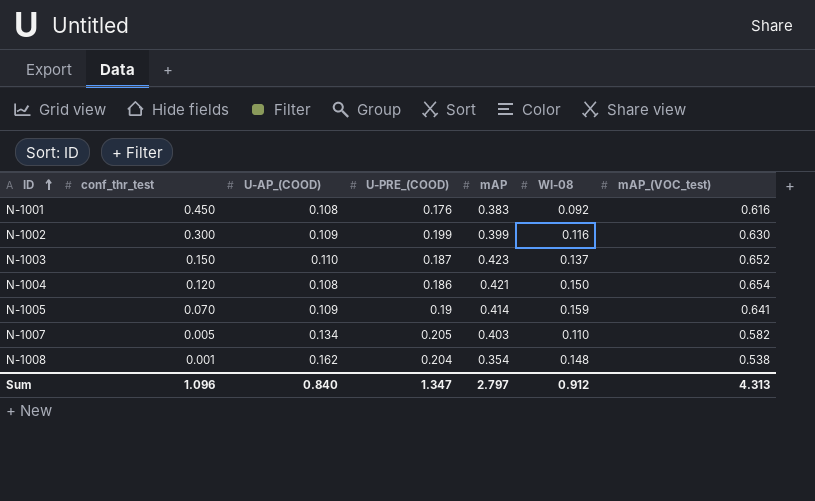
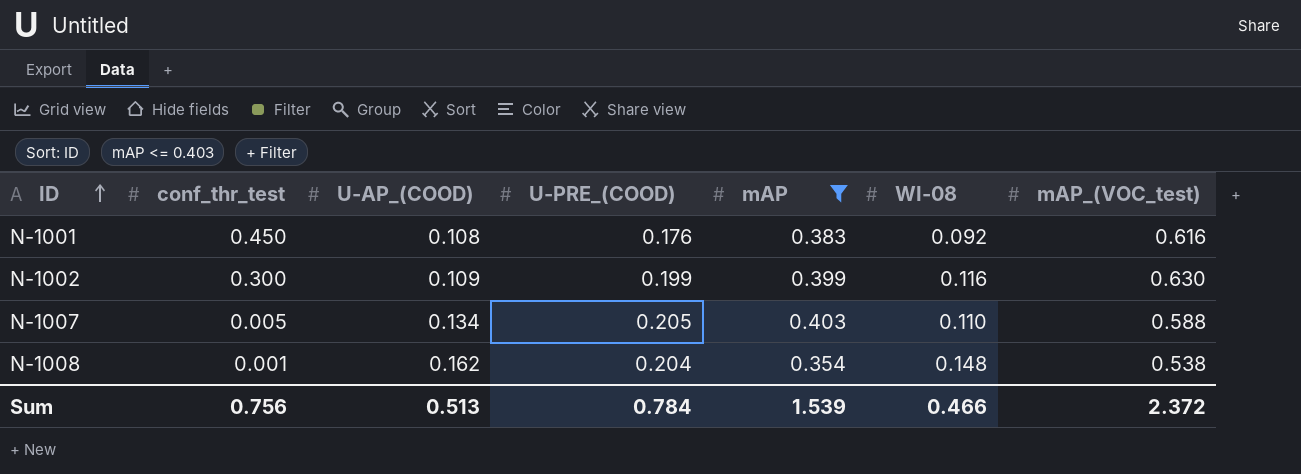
filter: none -> mAP <= 0.403
N-1007 | mAP_(VOC_test): 0.582 -> 0.588
Sum | conf_thr_test: 1.096 -> 0.756
Sum | U-AP_(COOD): 0.840 -> 0.513
Sum | U-PRE_(COOD): 1.347 -> 0.784
Sum | mAP: 2.797 -> 1.539
Sum | WI-08: 0.912 -> 0.466
Sum | mAP_(VOC_test): 4.313 -> 2.372

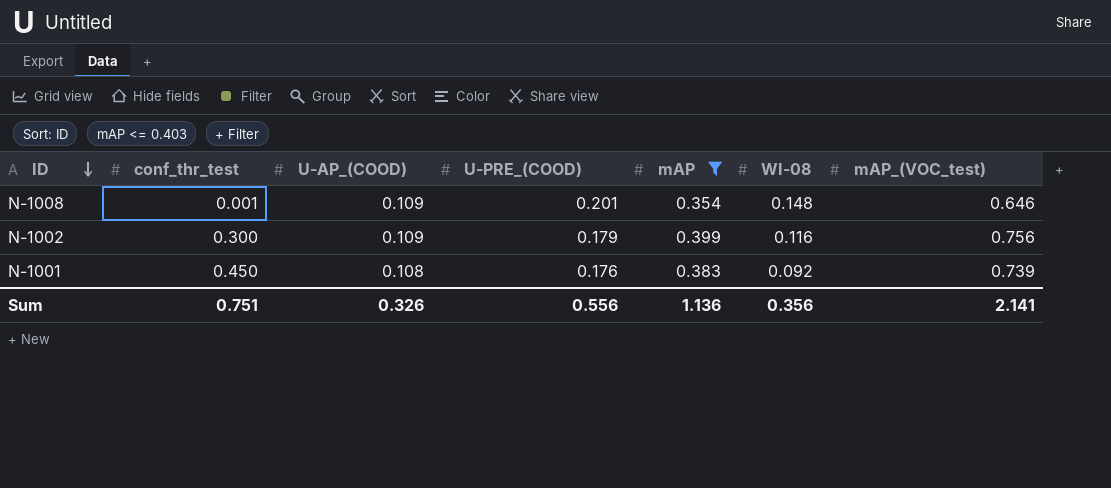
row order: ID ascending -> ID descending
row N-1007: 0.005 | 0.134 | 0.205 | 0.403 | 0.110 | 0.588 -> none
N-1008 | U-AP_(COOD): 0.162 -> 0.109
N-1008 | U-PRE_(COOD): 0.204 -> 0.201
N-1008 | mAP_(VOC_test): 0.538 -> 0.646
N-1002 | U-PRE_(COOD): 0.199 -> 0.179
N-1002 | mAP_(VOC_test): 0.630 -> 0.756
N-1001 | mAP_(VOC_test): 0.616 -> 0.739
Sum | conf_thr_test: 0.756 -> 0.751
Sum | U-AP_(COOD): 0.513 -> 0.326
Sum | U-PRE_(COOD): 0.784 -> 0.556
Sum | mAP: 1.539 -> 1.136
Sum | WI-08: 0.466 -> 0.356
Sum | mAP_(VOC_test): 2.372 -> 2.141

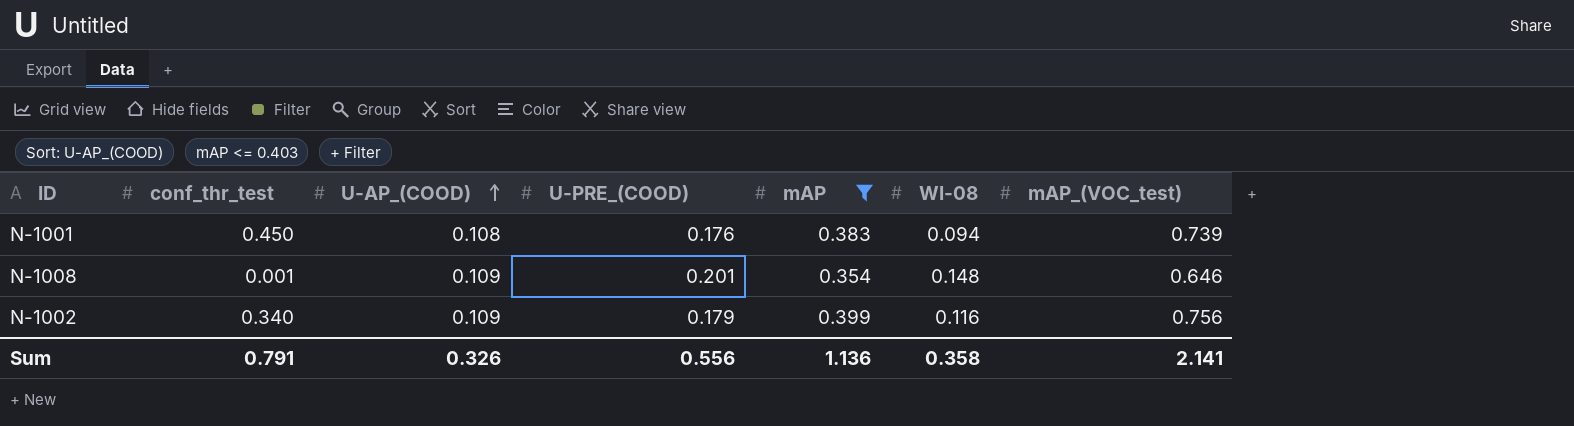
row order: ID descending -> U-AP_(COOD) ascending
N-1001 | WI-08: 0.092 -> 0.094
N-1002 | conf_thr_test: 0.300 -> 0.340
Sum | conf_thr_test: 0.751 -> 0.791
Sum | WI-08: 0.356 -> 0.358

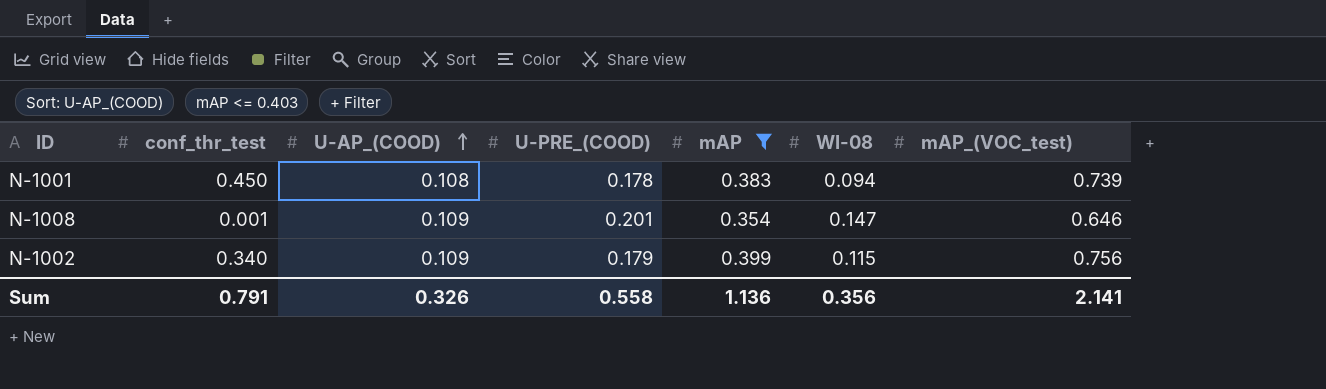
N-1001 | U-PRE_(COOD): 0.176 -> 0.178
N-1008 | WI-08: 0.148 -> 0.147
N-1002 | WI-08: 0.116 -> 0.115
Sum | U-PRE_(COOD): 0.556 -> 0.558
Sum | WI-08: 0.358 -> 0.356

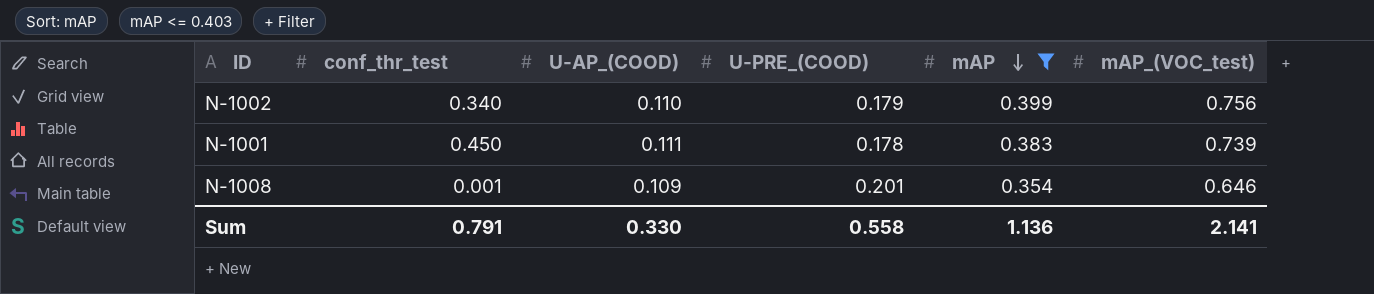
row order: U-AP_(COOD) ascending -> mAP descending
column WI-08 | position: 6 -> none
N-1002 | U-AP_(COOD): 0.109 -> 0.110
N-1001 | U-AP_(COOD): 0.108 -> 0.111
Sum | U-AP_(COOD): 0.326 -> 0.330

